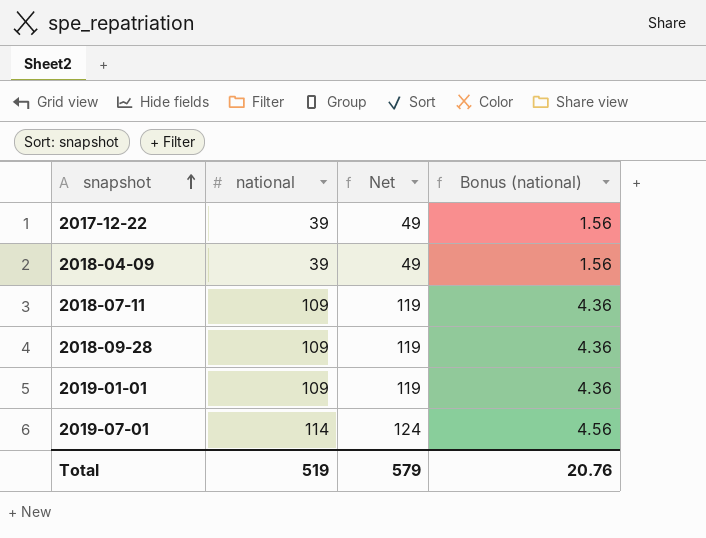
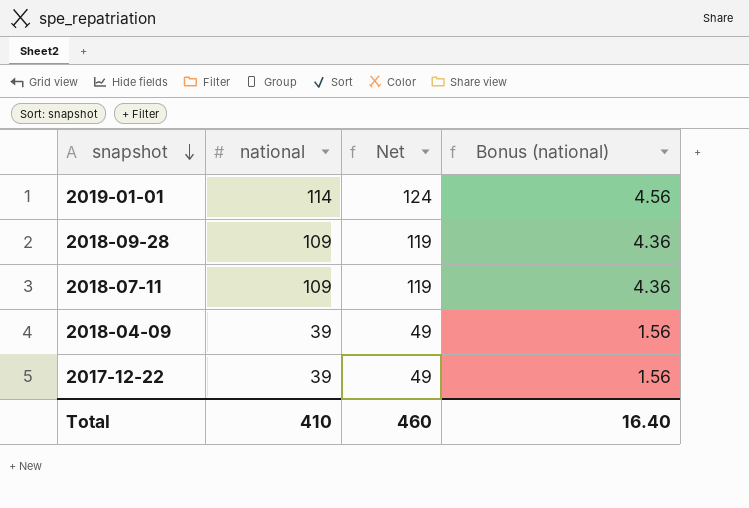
row order: snapshot ascending -> snapshot descending
row 2019-07-01: 114 | 124 | 4.56 -> none
2019-01-01 | national: 109 -> 114
2019-01-01 | Net: 119 -> 124
2019-01-01 | Bonus (national): 4.36 -> 4.56
Total | national: 519 -> 410
Total | Net: 579 -> 460
Total | Bonus (national): 20.76 -> 16.40

